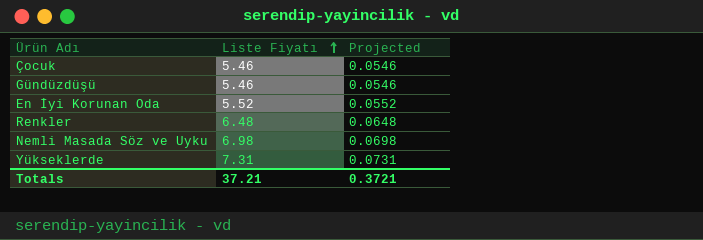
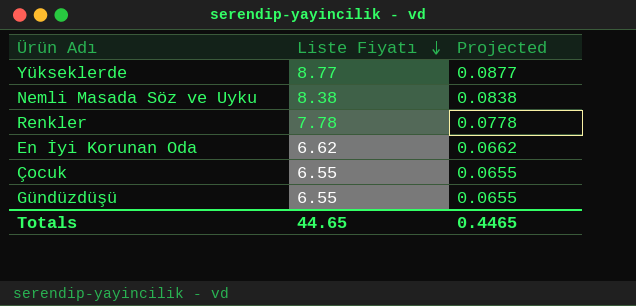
row order: Liste Fiyatı ascending -> Liste Fiyatı descending
Yükseklerde | Liste Fiyatı: 7.31 -> 8.77
Yükseklerde | Projected: 0.0731 -> 0.0877
Nemli Masada Söz ve Uyku | Liste Fiyatı: 6.98 -> 8.38
Nemli Masada Söz ve Uyku | Projected: 0.0698 -> 0.0838
Renkler | Liste Fiyatı: 6.48 -> 7.78
Renkler | Projected: 0.0648 -> 0.0778
En İyi Korunan Oda | Liste Fiyatı: 5.52 -> 6.62
En İyi Korunan Oda | Projected: 0.0552 -> 0.0662
Çocuk | Liste Fiyatı: 5.46 -> 6.55
Çocuk | Projected: 0.0546 -> 0.0655
Gündüzdüşü | Liste Fiyatı: 5.46 -> 6.55
Gündüzdüşü | Projected: 0.0546 -> 0.0655
Totals | Liste Fiyatı: 37.21 -> 44.65
Totals | Projected: 0.3721 -> 0.4465

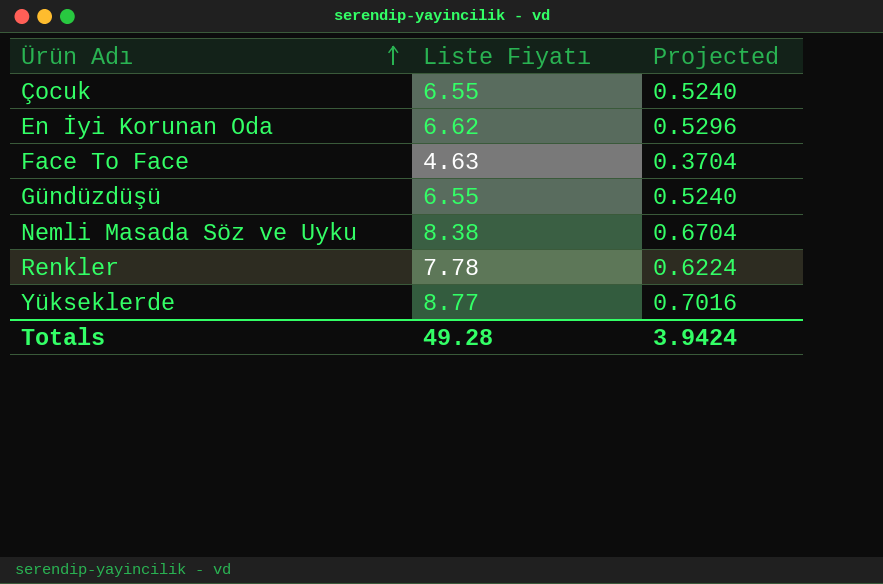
row order: Liste Fiyatı descending -> Ürün Adı ascending
column Projected | formula: [Liste Fiyatı] * 0.01 -> [Liste Fiyatı] * 0.08
row Face To Face: none -> 4.63 | 0.3704
Totals | Liste Fiyatı: 44.65 -> 49.28
Totals | Projected: 0.4465 -> 3.9424

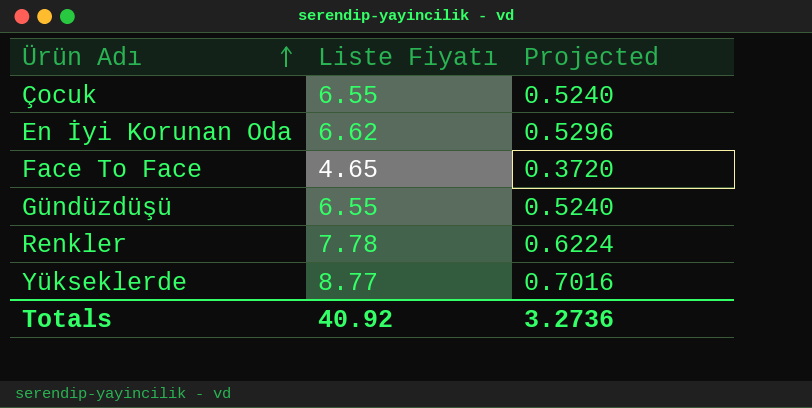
row Nemli Masada Söz ve Uyku: 8.38 | 0.6704 -> none
Face To Face | Liste Fiyatı: 4.63 -> 4.65
Face To Face | Projected: 0.3704 -> 0.3720
Totals | Liste Fiyatı: 49.28 -> 40.92
Totals | Projected: 3.9424 -> 3.2736

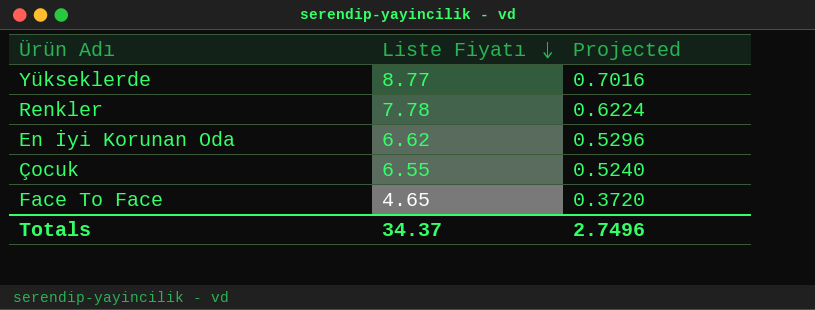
row order: Ürün Adı ascending -> Liste Fiyatı descending
row Gündüzdüşü: 6.55 | 0.5240 -> none
Totals | Liste Fiyatı: 40.92 -> 34.37
Totals | Projected: 3.2736 -> 2.7496

